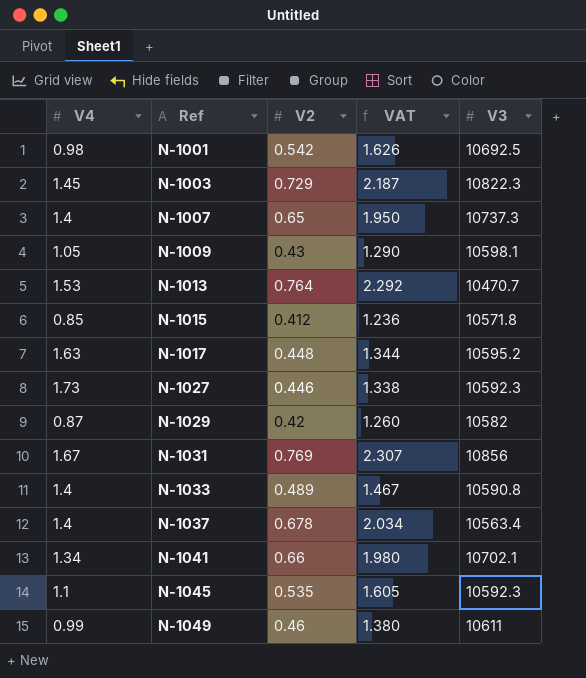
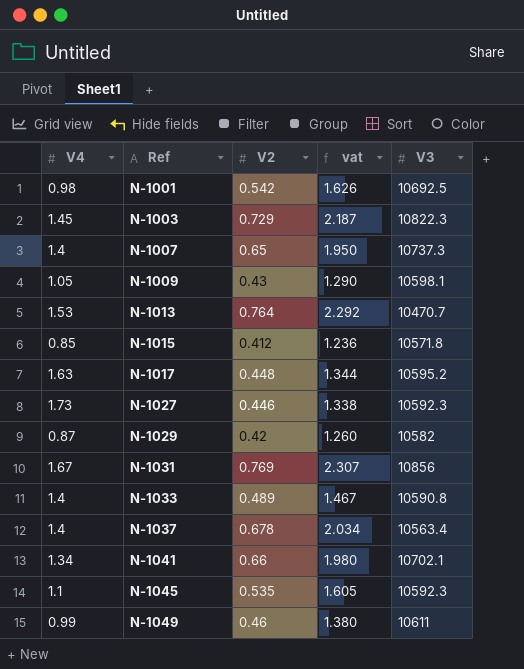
column name: VAT -> vat

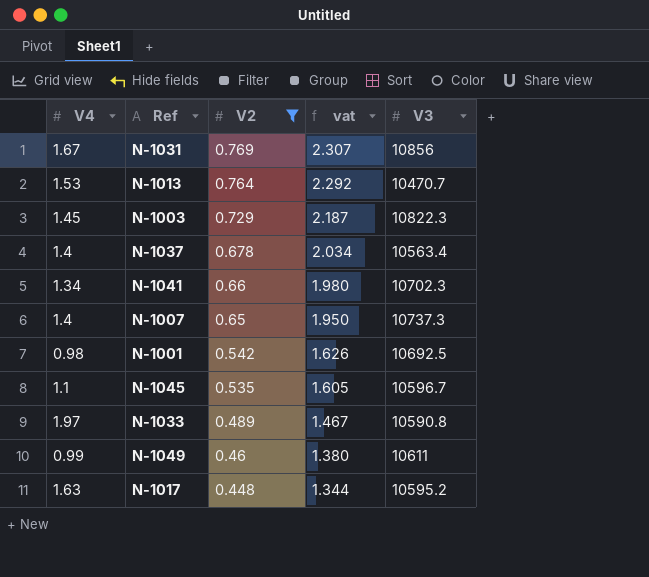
filter: none -> V2 >= 0.448
row order: Ref ascending -> V2 descending
N-1041 | V3: 10702.1 -> 10702.3
N-1045 | V3: 10592.3 -> 10596.7
N-1033 | V4: 1.4 -> 1.97

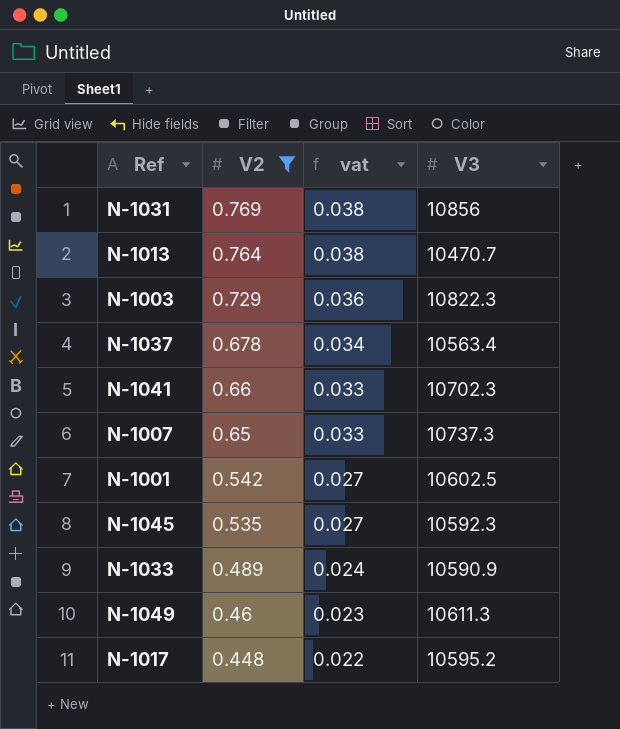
column V4 | position: 1 -> none
column vat | formula: [V2] * 3 -> [V2] * 0.05
N-1001 | V3: 10692.5 -> 10602.5
N-1045 | V3: 10596.7 -> 10592.3
N-1033 | V3: 10590.8 -> 10590.9
N-1049 | V3: 10611 -> 10611.3

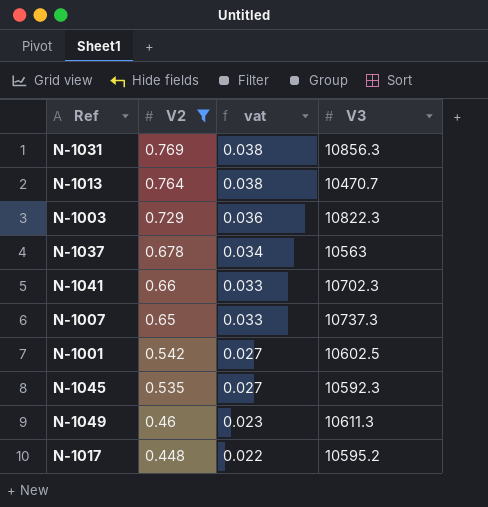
row N-1033: 0.489 | 0.024 | 10590.9 -> none
N-1031 | V3: 10856 -> 10856.3
N-1037 | V3: 10563.4 -> 10563

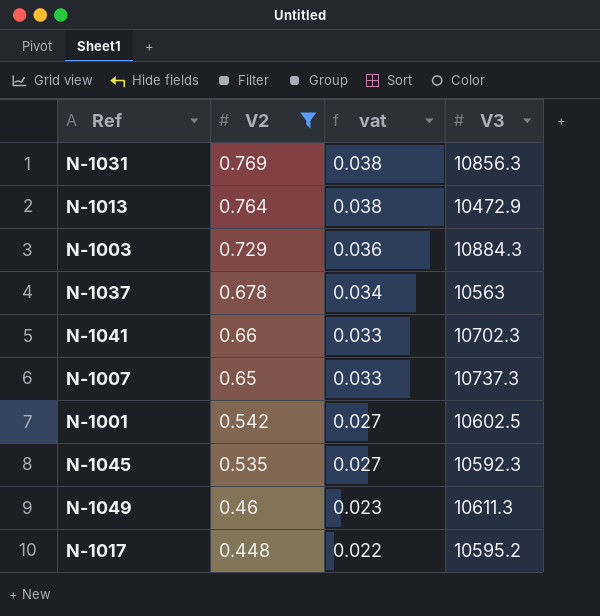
N-1013 | V3: 10470.7 -> 10472.9
N-1003 | V3: 10822.3 -> 10884.3

